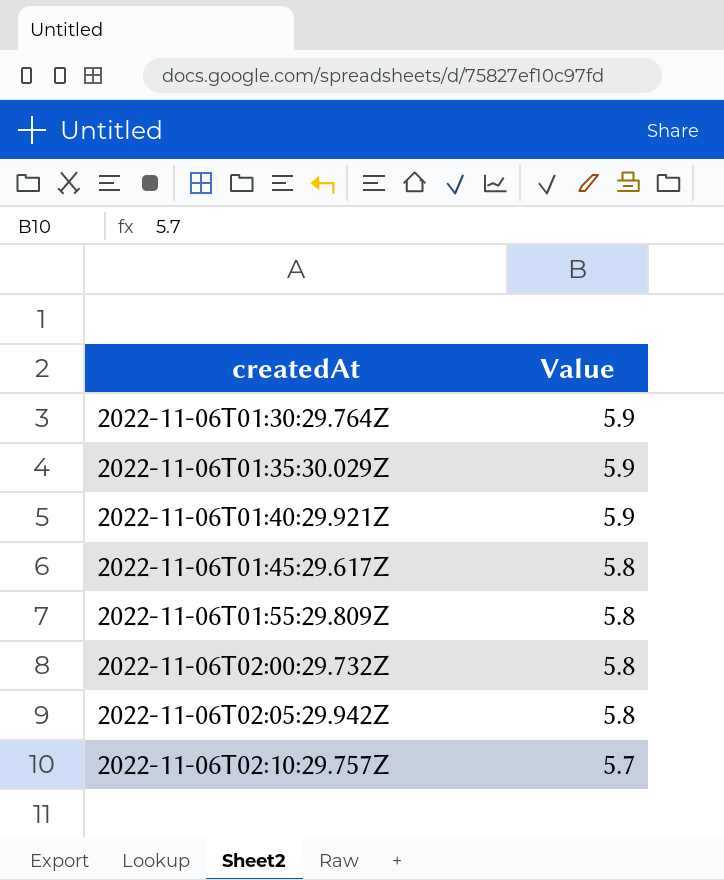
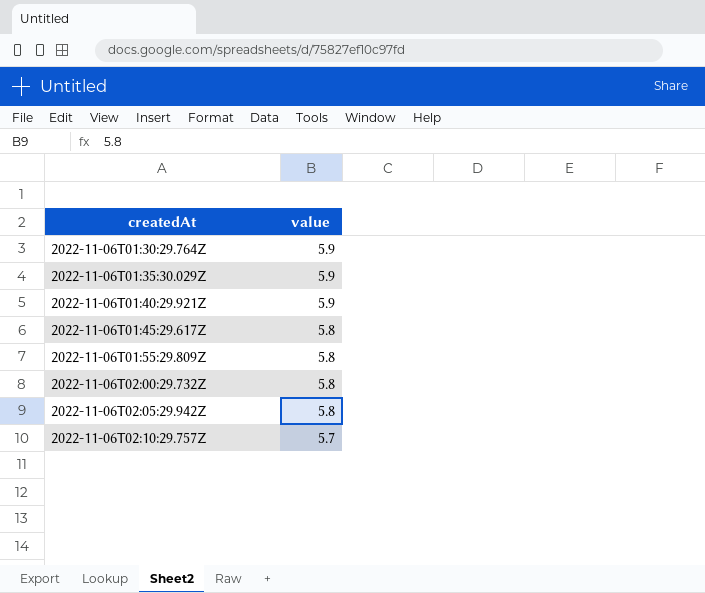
column name: Value -> value

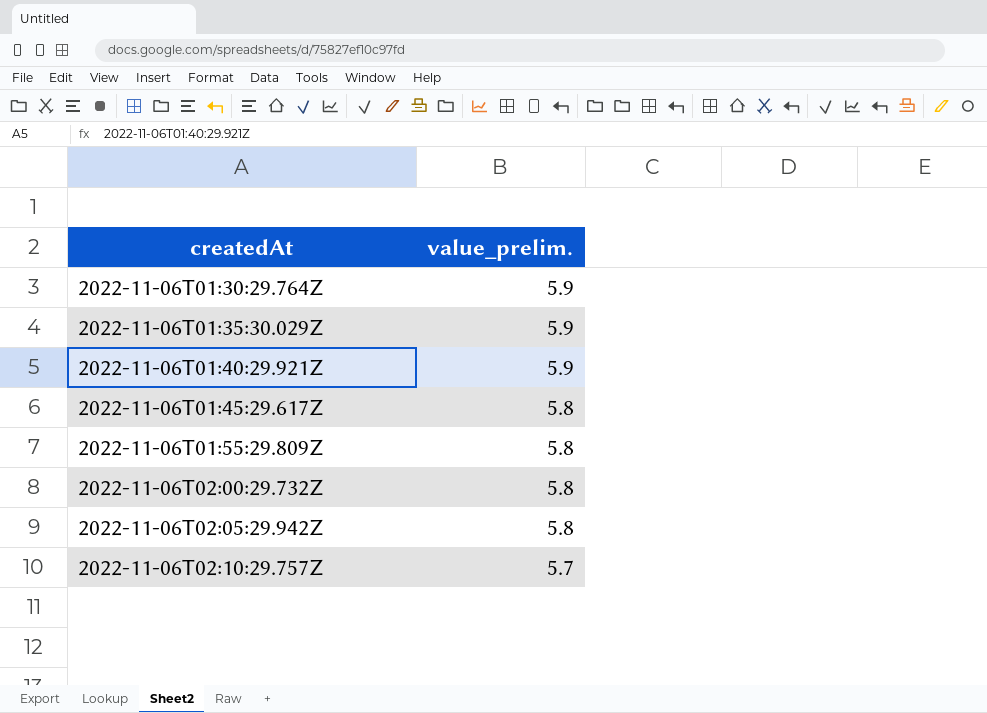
column name: value -> value_prelim.

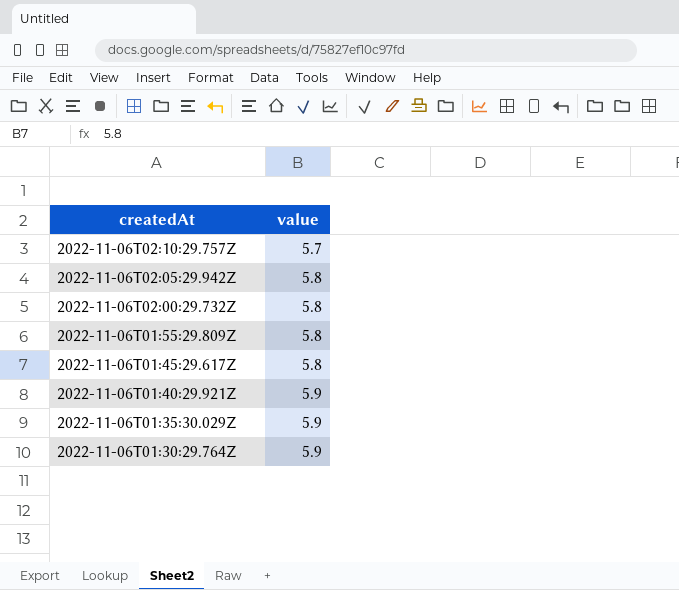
row order: createdAt ascending -> createdAt descending
column name: value_prelim. -> value

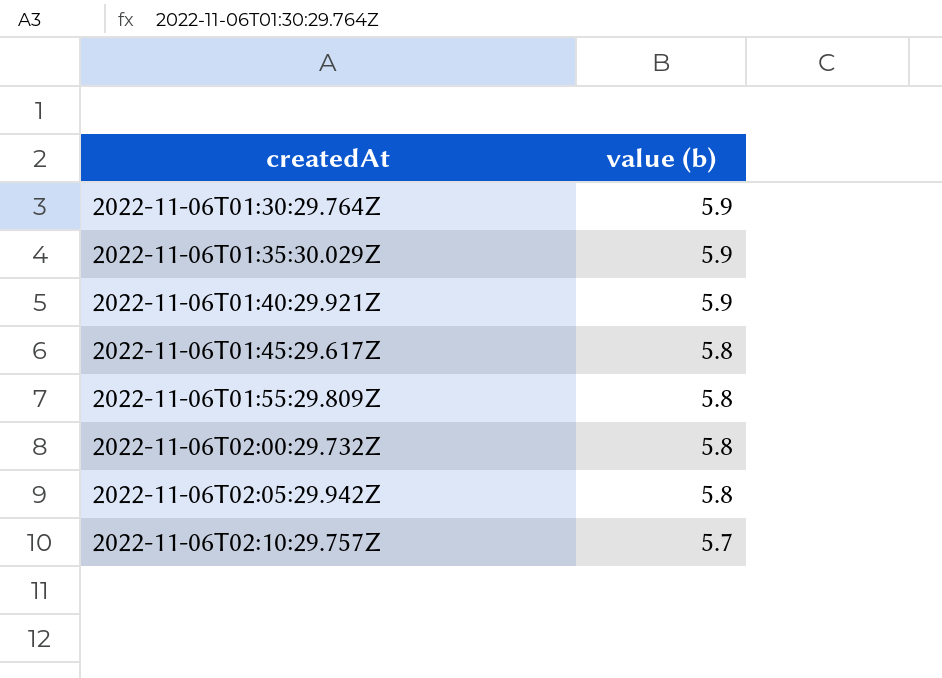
row order: createdAt descending -> createdAt ascending
column name: value -> value (b)

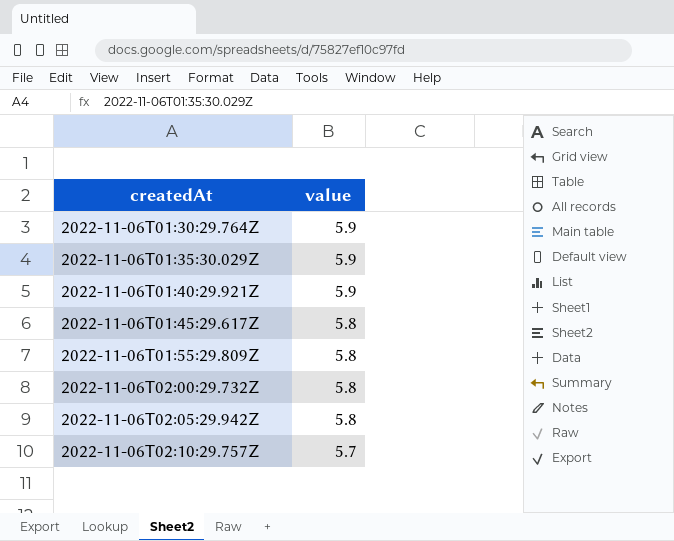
column name: value (b) -> value

